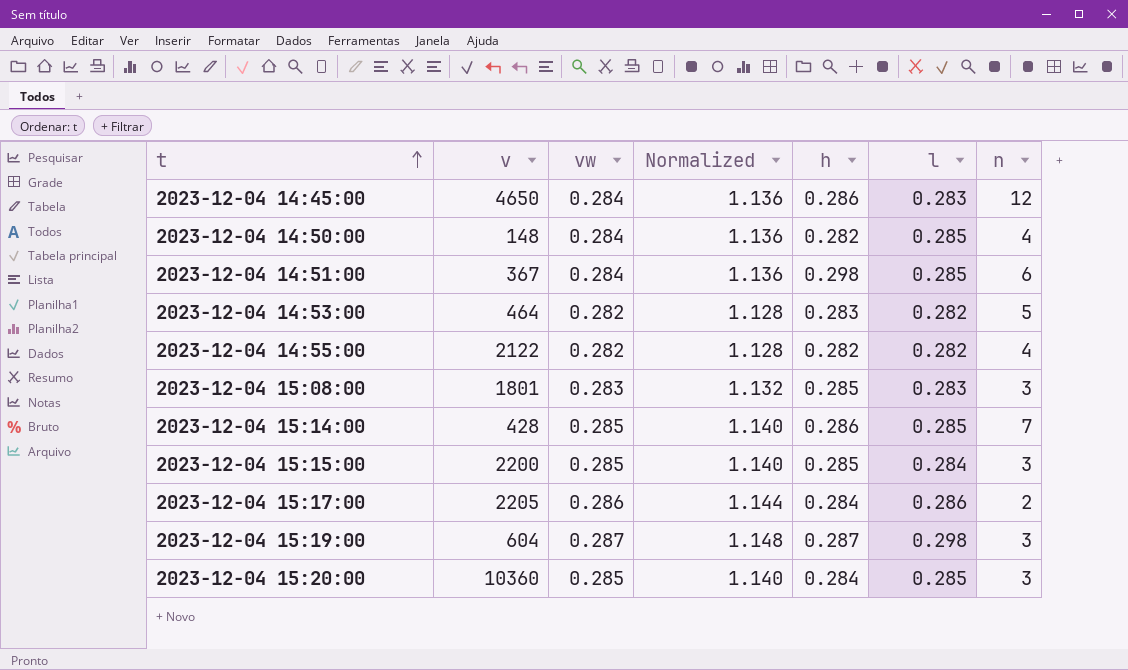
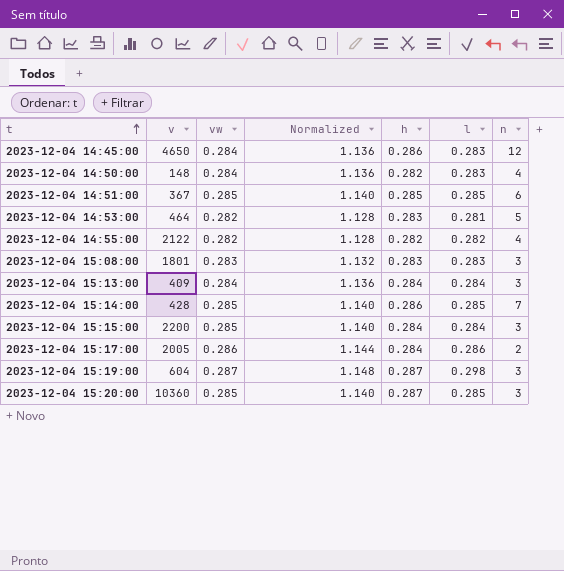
2023-12-04 14:50:00 | l: 0.285 -> 0.283
2023-12-04 14:51:00 | vw: 0.284 -> 0.285
2023-12-04 14:51:00 | Normalized: 1.136 -> 1.140
2023-12-04 14:51:00 | h: 0.298 -> 0.285
2023-12-04 14:53:00 | l: 0.282 -> 0.281
2023-12-04 15:08:00 | h: 0.285 -> 0.283
row 2023-12-04 15:13:00: none -> 409 | 0.284 | 1.136 | 0.284 | 0.284 | 3
2023-12-04 15:15:00 | h: 0.285 -> 0.284
2023-12-04 15:17:00 | v: 2205 -> 2005
2023-12-04 15:20:00 | h: 0.284 -> 0.287

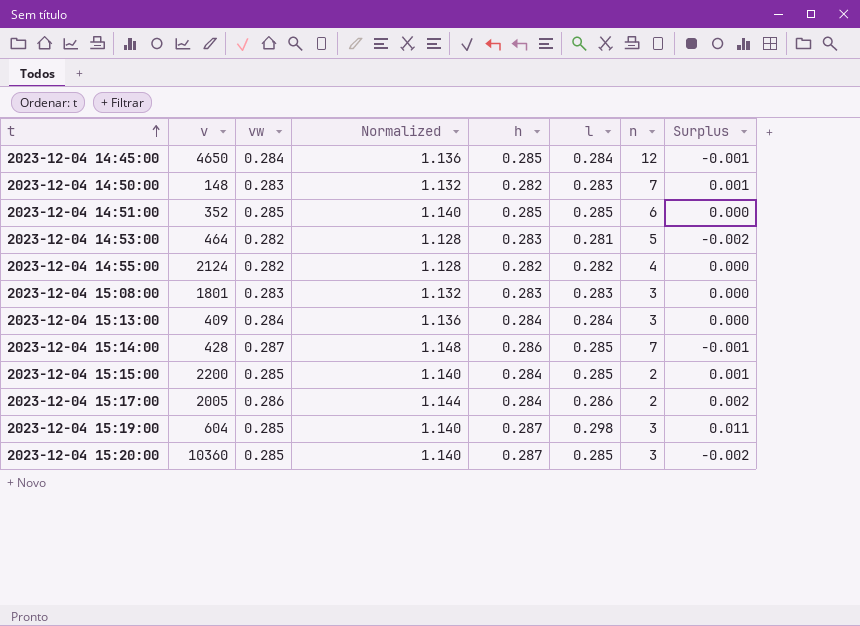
column Surplus | formula: none -> [l] - [h]
2023-12-04 14:45:00 | h: 0.286 -> 0.285
2023-12-04 14:45:00 | l: 0.283 -> 0.284
2023-12-04 14:50:00 | vw: 0.284 -> 0.283
2023-12-04 14:50:00 | Normalized: 1.136 -> 1.132
2023-12-04 14:50:00 | n: 4 -> 7
2023-12-04 14:51:00 | v: 367 -> 352
2023-12-04 14:55:00 | v: 2122 -> 2124
2023-12-04 15:14:00 | vw: 0.285 -> 0.287
2023-12-04 15:14:00 | Normalized: 1.140 -> 1.148
2023-12-04 15:15:00 | l: 0.284 -> 0.285
2023-12-04 15:15:00 | n: 3 -> 2
2023-12-04 15:19:00 | vw: 0.287 -> 0.285
2023-12-04 15:19:00 | Normalized: 1.148 -> 1.140

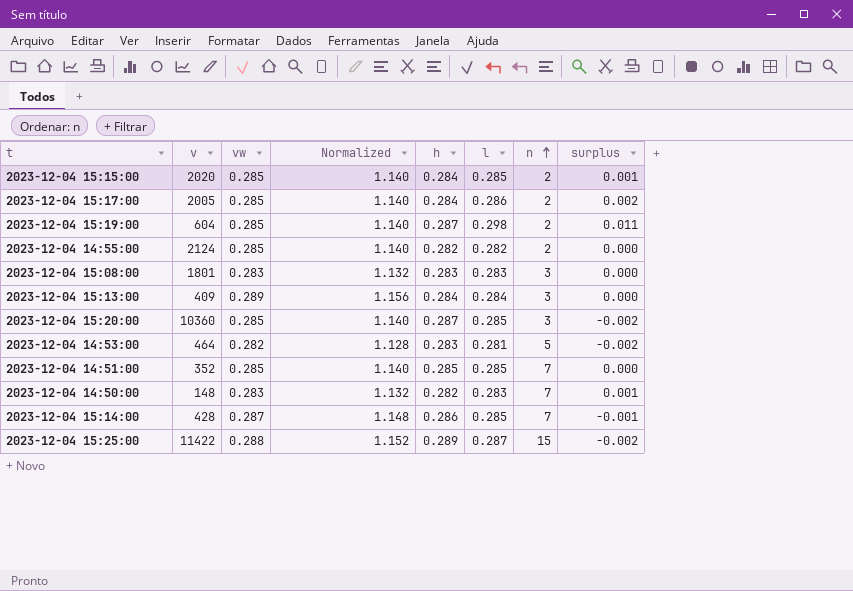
row order: t ascending -> n ascending
column name: Surplus -> surplus
row 2023-12-04 14:45:00: 4650 | 0.284 | 1.136 | 0.285 | 0.284 | 12 | -0.001 -> none
2023-12-04 15:15:00 | v: 2200 -> 2020
2023-12-04 15:17:00 | vw: 0.286 -> 0.285
2023-12-04 15:17:00 | Normalized: 1.144 -> 1.140
2023-12-04 15:19:00 | n: 3 -> 2
2023-12-04 14:55:00 | vw: 0.282 -> 0.285
2023-12-04 14:55:00 | Normalized: 1.128 -> 1.140
2023-12-04 14:55:00 | n: 4 -> 2
2023-12-04 15:13:00 | vw: 0.284 -> 0.289
2023-12-04 15:13:00 | Normalized: 1.136 -> 1.156
2023-12-04 14:51:00 | n: 6 -> 7
row 2023-12-04 15:25:00: none -> 11422 | 0.288 | 1.152 | 0.289 | 0.287 | 15 | -0.002

